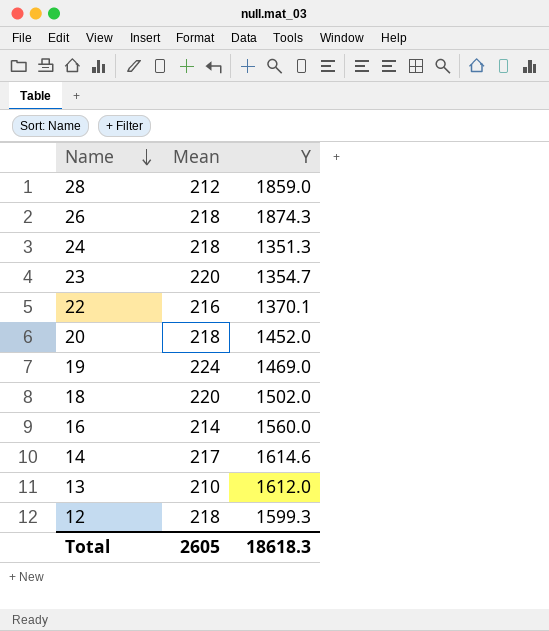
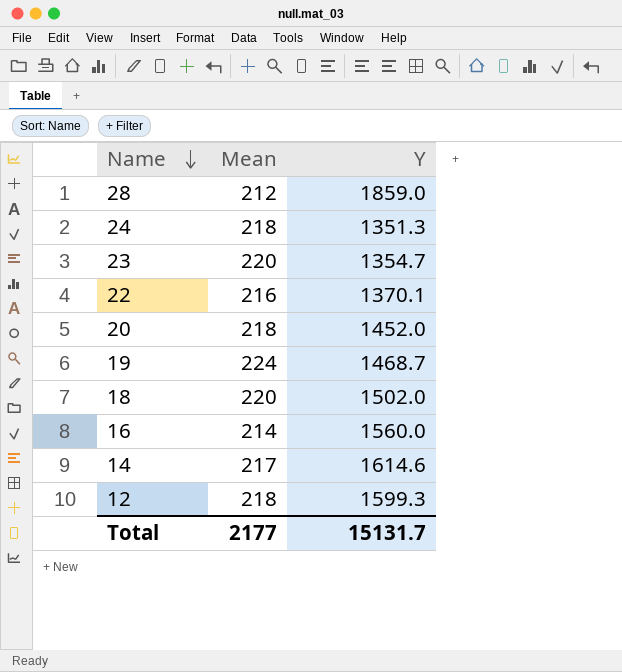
row 26: 218 | 1874.3 -> none
row 13: 210 | 1612.0 -> none
19 | Y: 1469.0 -> 1468.7
Total | Mean: 2605 -> 2177
Total | Y: 18618.3 -> 15131.7

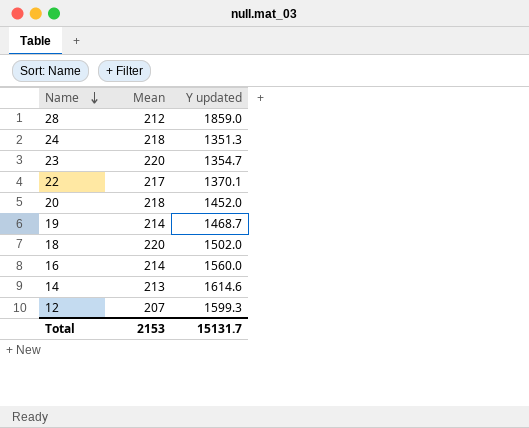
column name: Y -> Y updated
22 | Mean: 216 -> 217
19 | Mean: 224 -> 214
14 | Mean: 217 -> 213
12 | Mean: 218 -> 207
Total | Mean: 2177 -> 2153

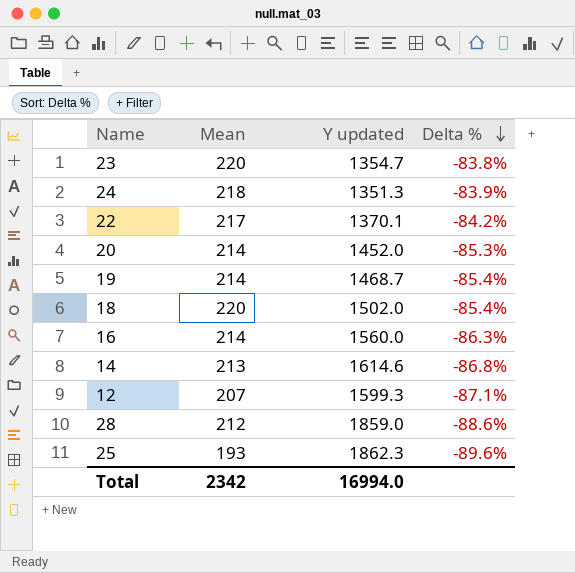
row order: Name descending -> Delta % descending
column Delta % | formula: none -> ([Mean] - [Y updated]) / [Y updated]
20 | Mean: 218 -> 214
row 25: none -> 193 | 1862.3 | -89.6%
Total | Mean: 2153 -> 2342
Total | Y updated: 15131.7 -> 16994.0

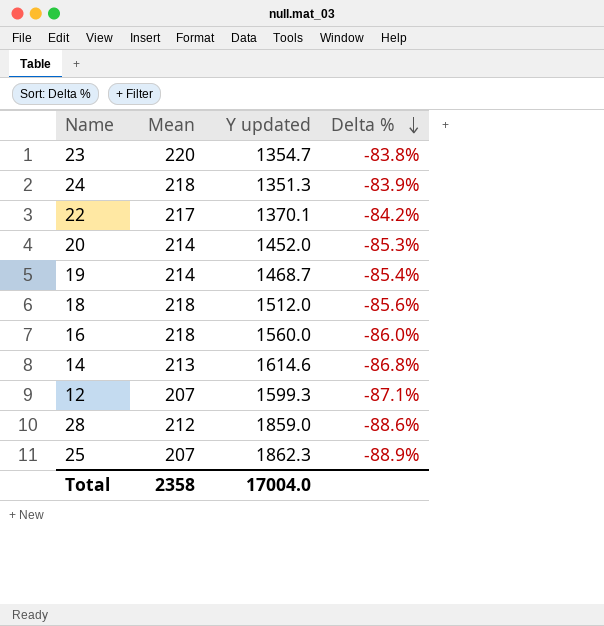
18 | Mean: 220 -> 218
18 | Y updated: 1502.0 -> 1512.0
18 | Delta %: -85.4% -> -85.6%
16 | Mean: 214 -> 218
16 | Delta %: -86.3% -> -86.0%
25 | Mean: 193 -> 207
25 | Delta %: -89.6% -> -88.9%
Total | Mean: 2342 -> 2358
Total | Y updated: 16994.0 -> 17004.0

